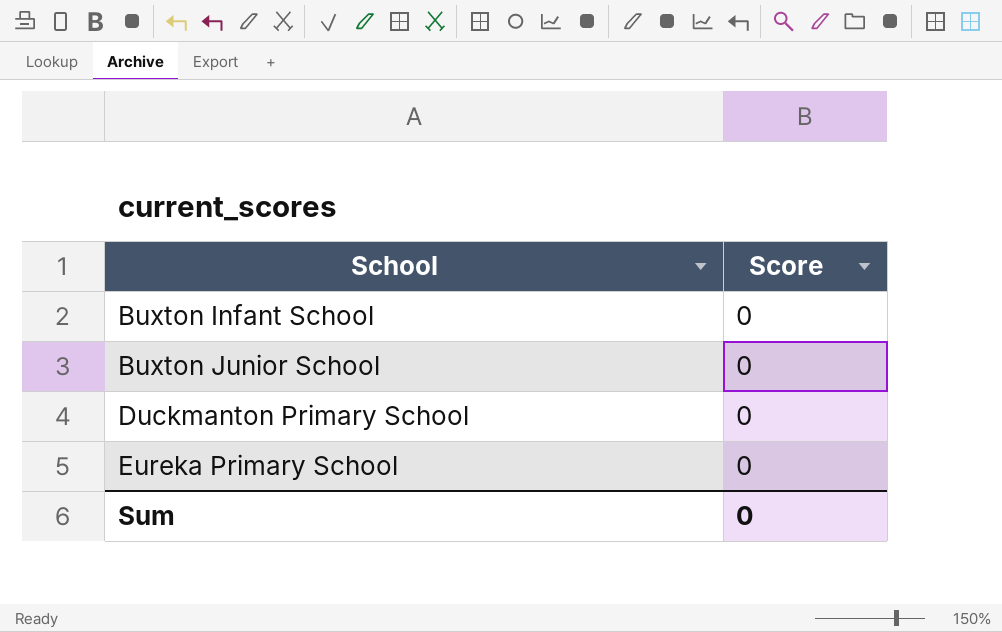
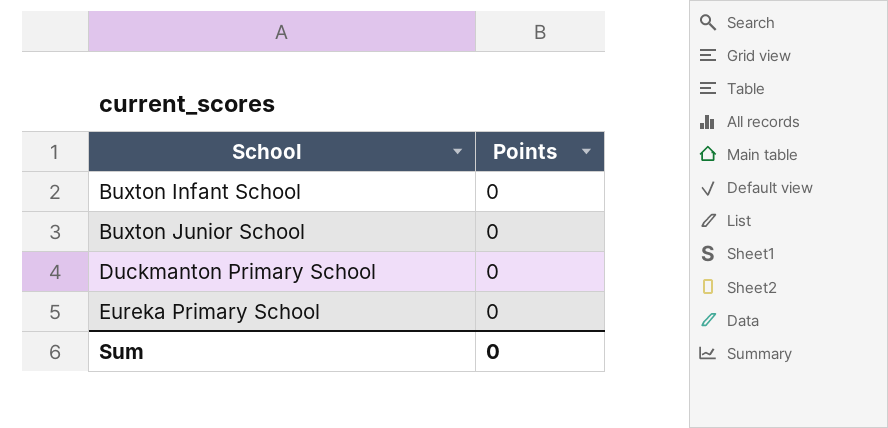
column name: Score -> Points

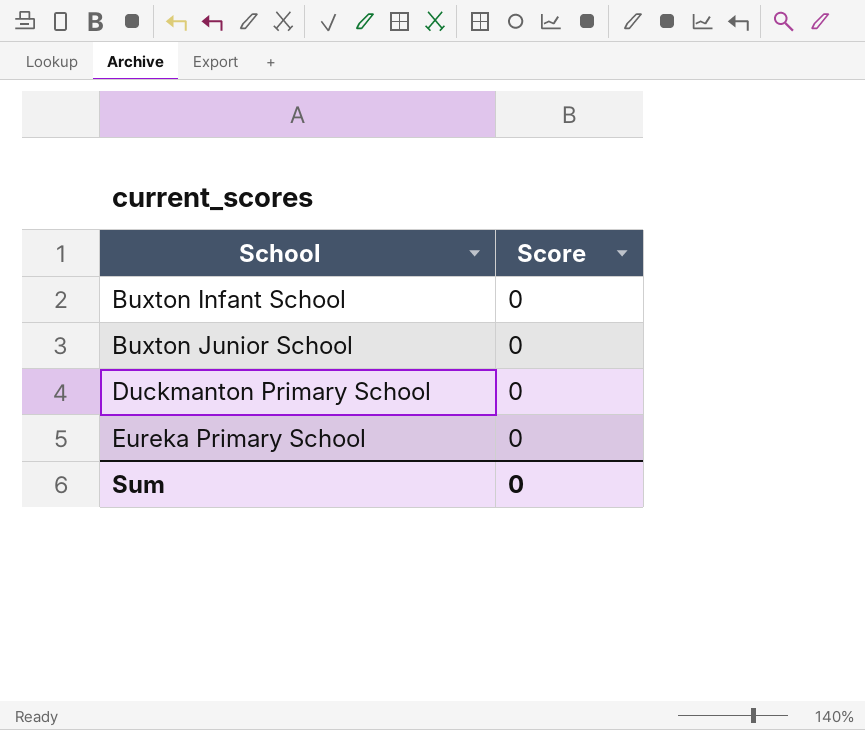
column name: Points -> Score

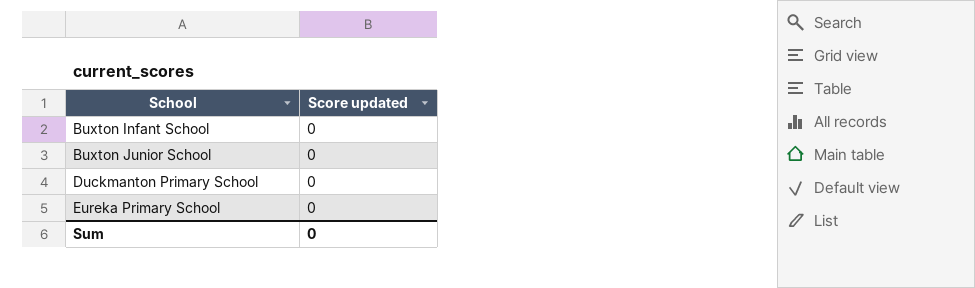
column name: Score -> Score updated

